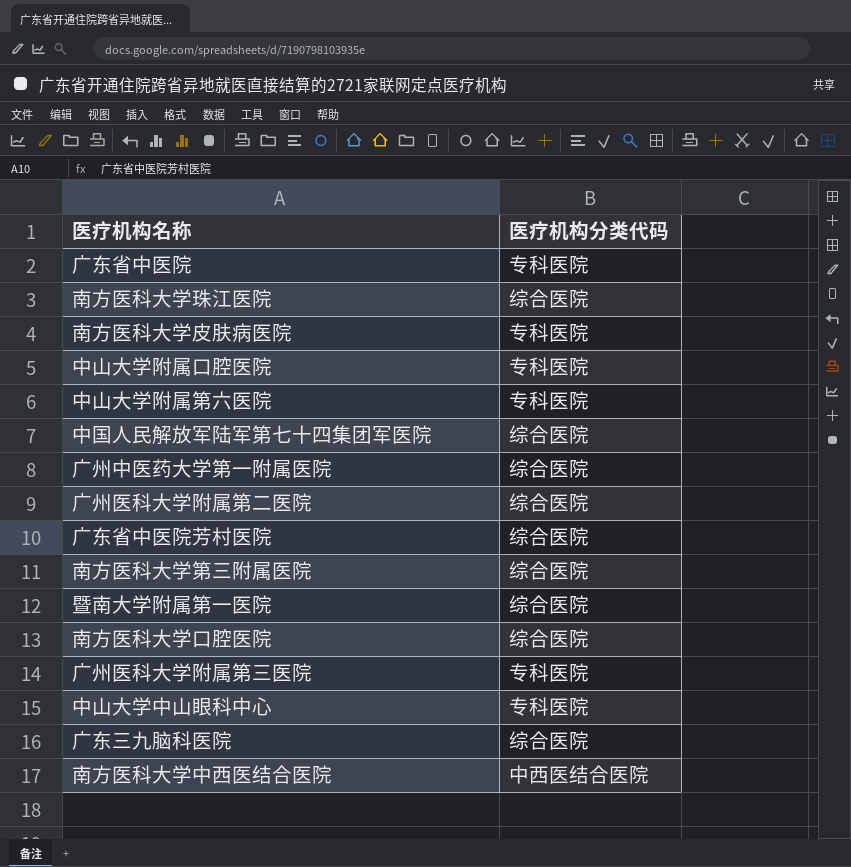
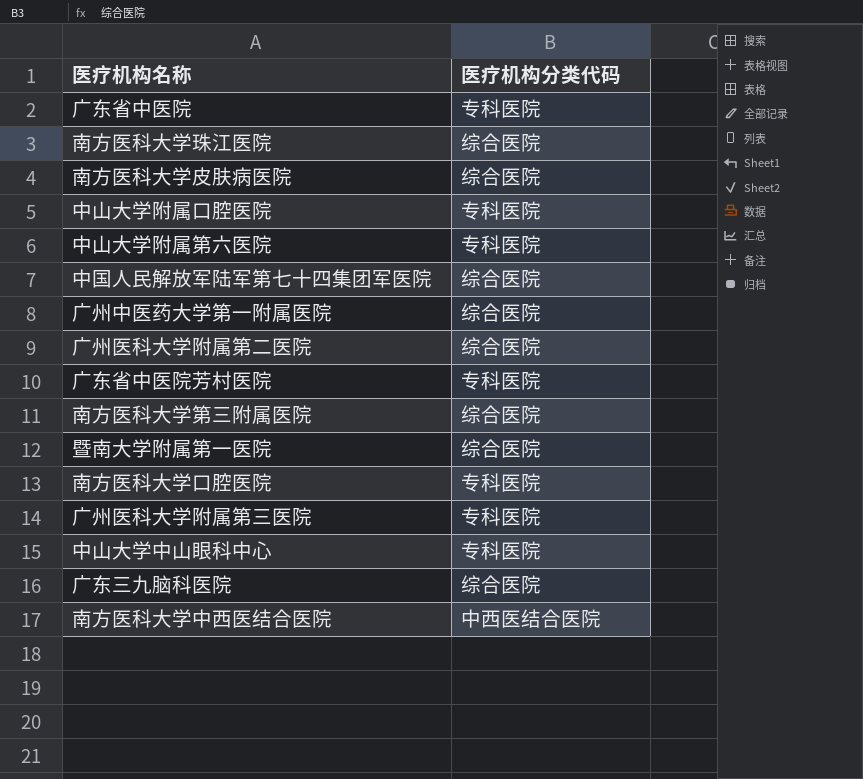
南方医科大学皮肤病医院 | 医疗机构分类代码: 专科医院 -> 综合医院
广东省中医院芳村医院 | 医疗机构分类代码: 综合医院 -> 专科医院
南方医科大学口腔医院 | 医疗机构分类代码: 综合医院 -> 专科医院

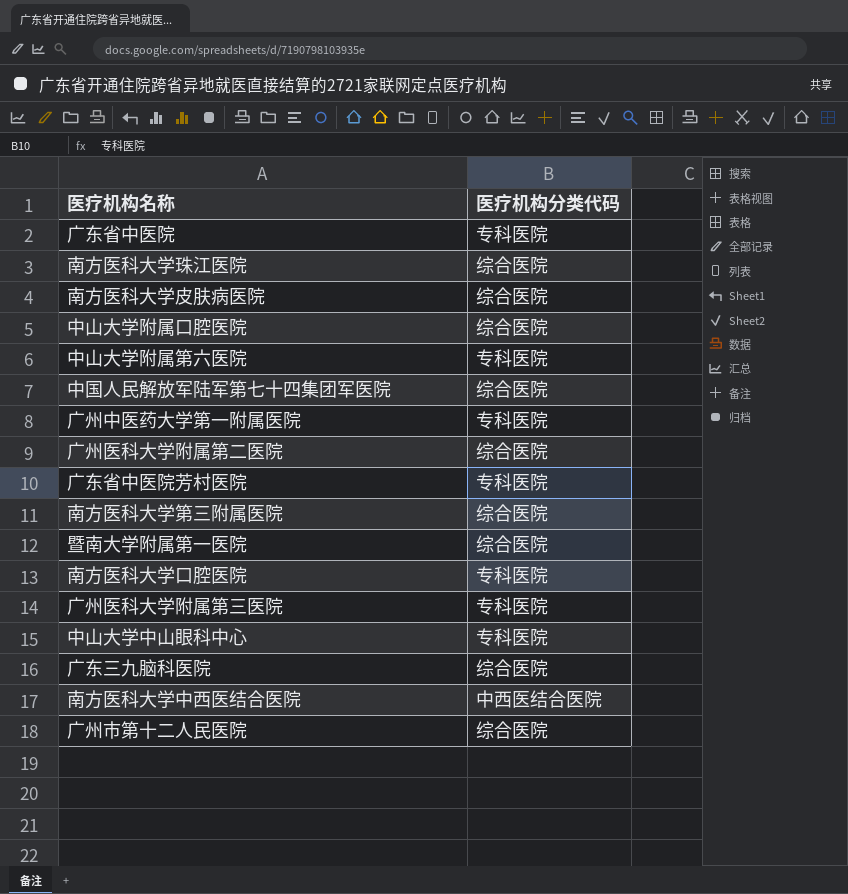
中山大学附属口腔医院 | 医疗机构分类代码: 专科医院 -> 综合医院
广州中医药大学第一附属医院 | 医疗机构分类代码: 综合医院 -> 专科医院
row 广州市第十二人民医院: none -> 综合医院

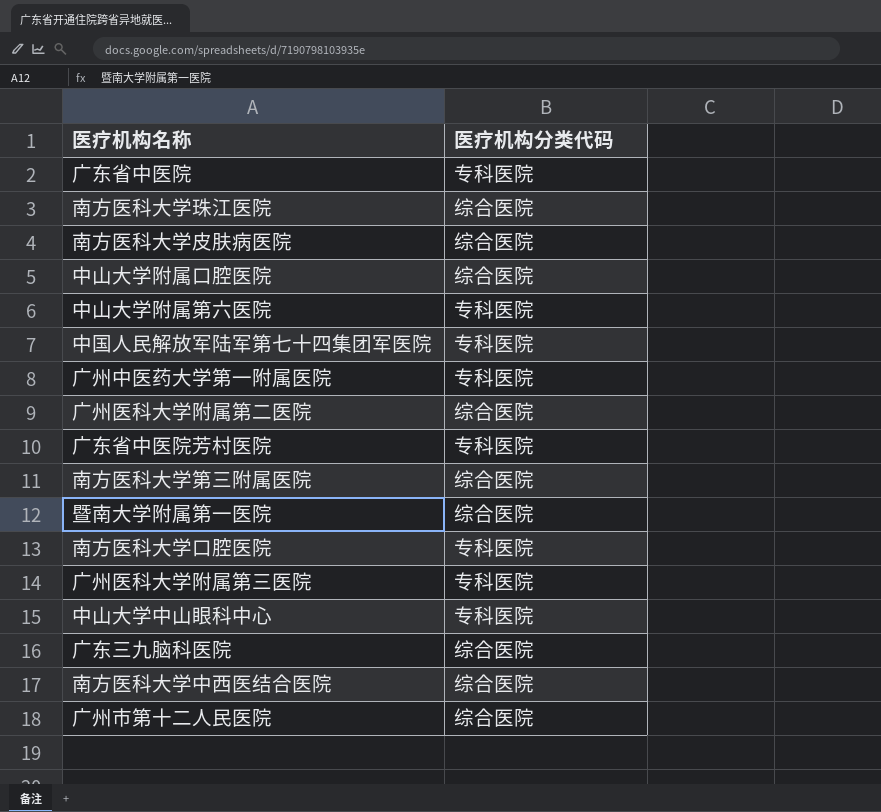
中国人民解放军陆军第七十四集团军医院 | 医疗机构分类代码: 综合医院 -> 专科医院
南方医科大学中西医结合医院 | 医疗机构分类代码: 中西医结合医院 -> 综合医院

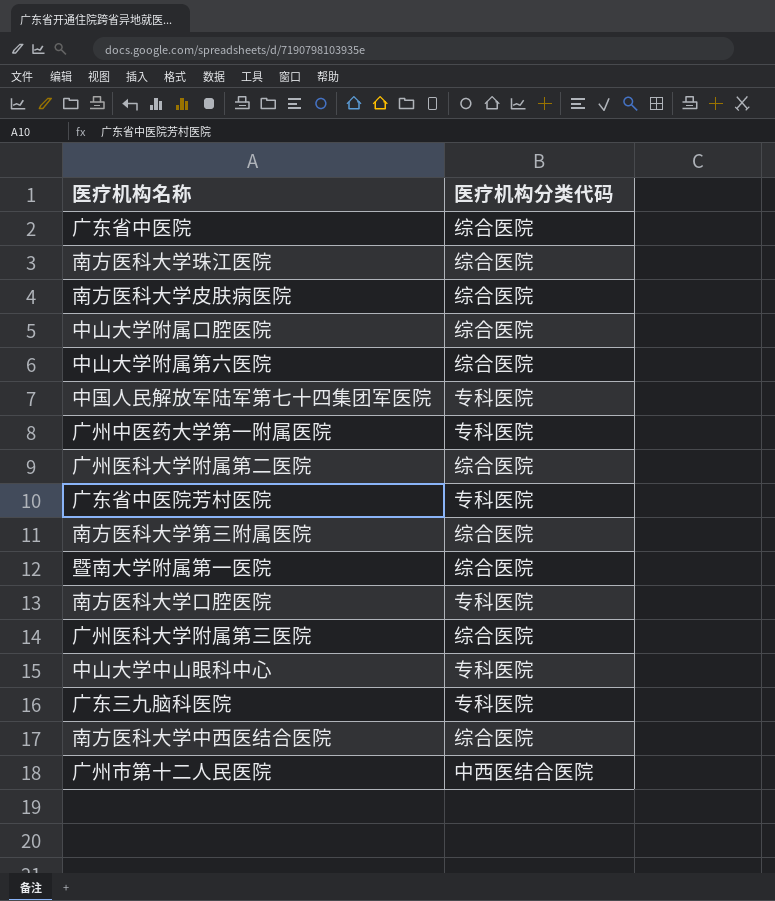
广东省中医院 | 医疗机构分类代码: 专科医院 -> 综合医院
中山大学附属第六医院 | 医疗机构分类代码: 专科医院 -> 综合医院
广州医科大学附属第三医院 | 医疗机构分类代码: 专科医院 -> 综合医院
广东三九脑科医院 | 医疗机构分类代码: 综合医院 -> 专科医院
广州市第十二人民医院 | 医疗机构分类代码: 综合医院 -> 中西医结合医院

